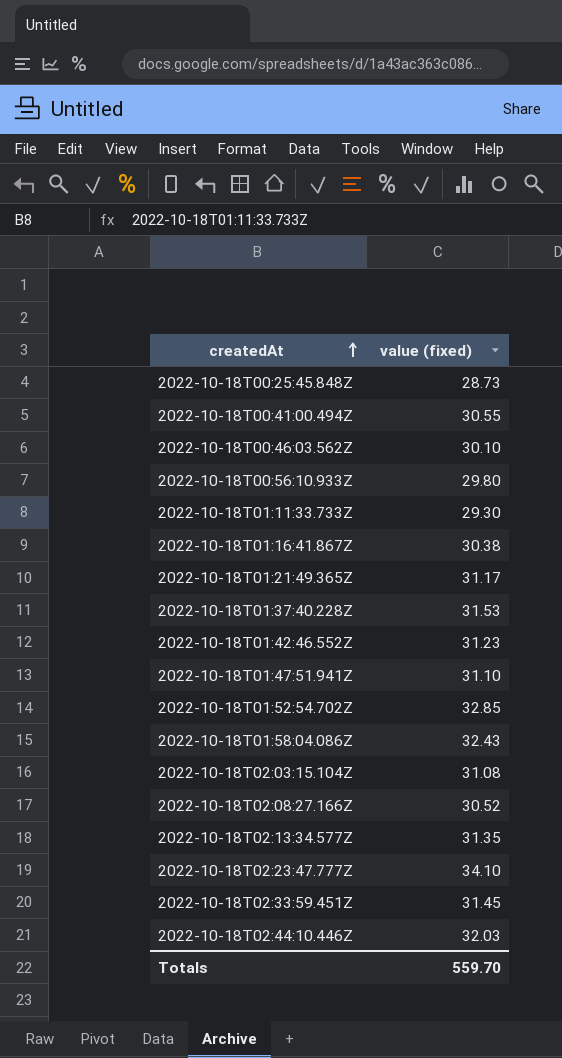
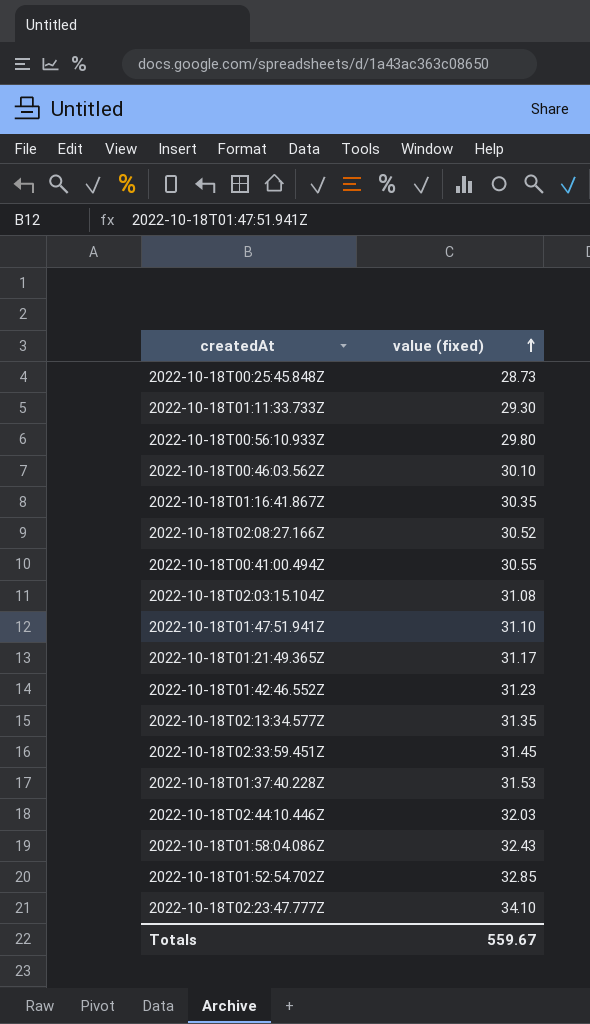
row order: createdAt ascending -> value (fixed) ascending
2022-10-18T01:16:41.867Z | value (fixed): 30.38 -> 30.35
Totals | value (fixed): 559.70 -> 559.67

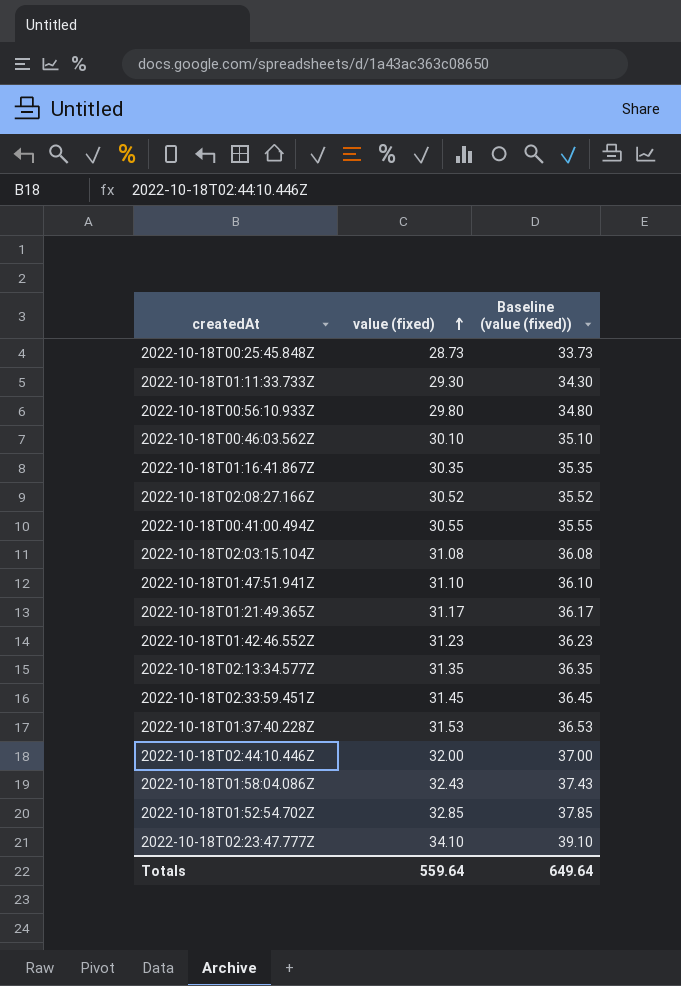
column Baseline (value (fixed)) | formula: none -> [value (fixed)] + 5
2022-10-18T02:44:10.446Z | value (fixed): 32.03 -> 32.00
Totals | value (fixed): 559.67 -> 559.64

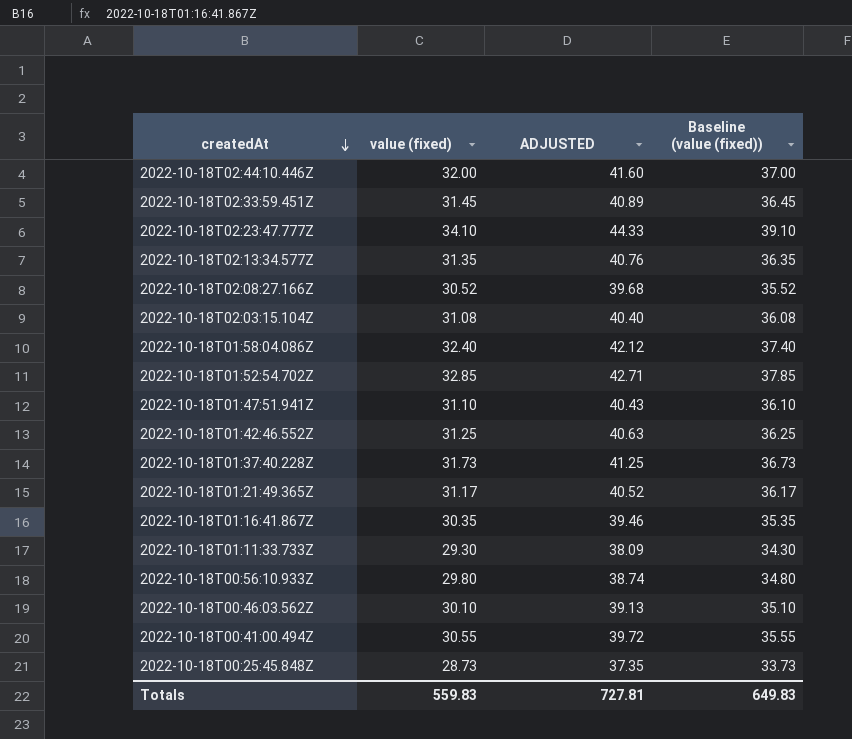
row order: value (fixed) ascending -> createdAt descending
column ADJUSTED | formula: none -> [value (fixed)] * 1.3
2022-10-18T01:58:04.086Z | value (fixed): 32.43 -> 32.40
2022-10-18T01:58:04.086Z | Baseline (value (fixed)): 37.43 -> 37.40
2022-10-18T01:42:46.552Z | value (fixed): 31.23 -> 31.25
2022-10-18T01:42:46.552Z | Baseline (value (fixed)): 36.23 -> 36.25
2022-10-18T01:37:40.228Z | value (fixed): 31.53 -> 31.73
2022-10-18T01:37:40.228Z | Baseline (value (fixed)): 36.53 -> 36.73
Totals | value (fixed): 559.64 -> 559.83
Totals | Baseline (value (fixed)): 649.64 -> 649.83

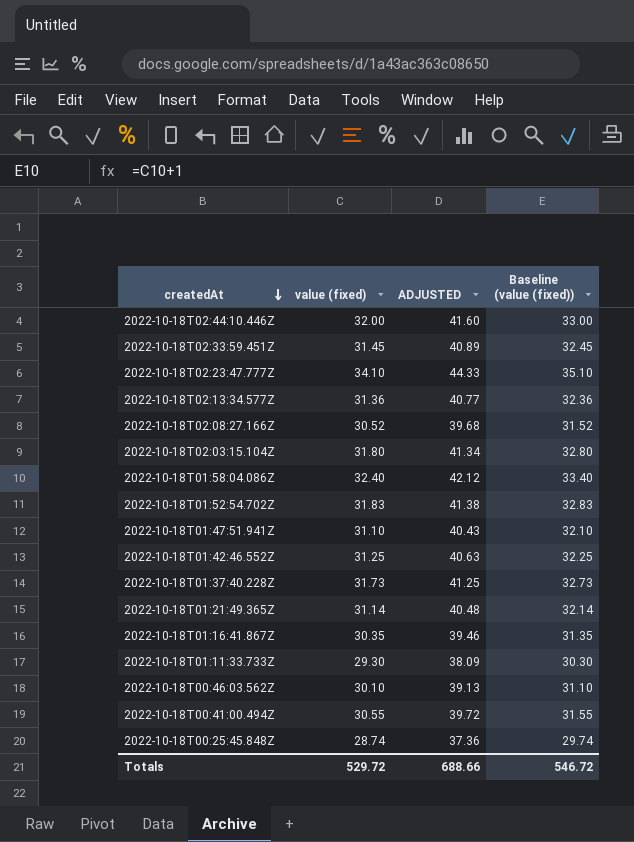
column Baseline (value (fixed)) | formula: [value (fixed)] + 5 -> [value (fixed)] + 1
row 2022-10-18T00:56:10.933Z: 29.80 | 38.74 | 34.80 -> none
2022-10-18T02:13:34.577Z | value (fixed): 31.35 -> 31.36
2022-10-18T02:13:34.577Z | ADJUSTED: 40.76 -> 40.77
2022-10-18T02:03:15.104Z | value (fixed): 31.08 -> 31.80
2022-10-18T02:03:15.104Z | ADJUSTED: 40.40 -> 41.34
2022-10-18T01:52:54.702Z | value (fixed): 32.85 -> 31.83
2022-10-18T01:52:54.702Z | ADJUSTED: 42.71 -> 41.38
2022-10-18T01:21:49.365Z | value (fixed): 31.17 -> 31.14
2022-10-18T01:21:49.365Z | ADJUSTED: 40.52 -> 40.48
2022-10-18T00:25:45.848Z | value (fixed): 28.73 -> 28.74
2022-10-18T00:25:45.848Z | ADJUSTED: 37.35 -> 37.36
Totals | value (fixed): 559.83 -> 529.72
Totals | ADJUSTED: 727.81 -> 688.66
Totals | Baseline (value (fixed)): 649.83 -> 546.72

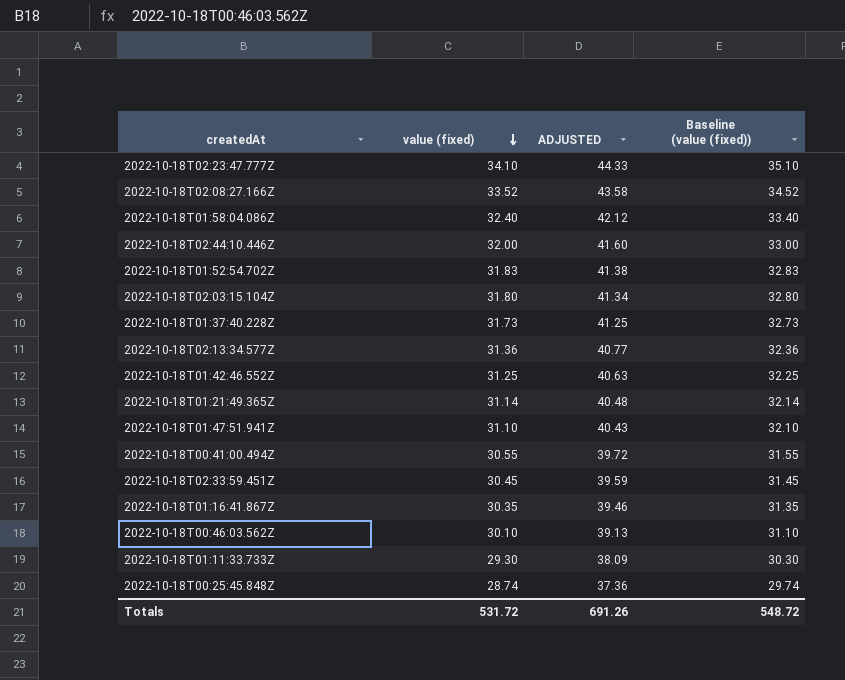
row order: createdAt descending -> value (fixed) descending
2022-10-18T02:08:27.166Z | value (fixed): 30.52 -> 33.52
2022-10-18T02:08:27.166Z | ADJUSTED: 39.68 -> 43.58
2022-10-18T02:08:27.166Z | Baseline (value (fixed)): 31.52 -> 34.52
2022-10-18T02:33:59.451Z | value (fixed): 31.45 -> 30.45
2022-10-18T02:33:59.451Z | ADJUSTED: 40.89 -> 39.59
2022-10-18T02:33:59.451Z | Baseline (value (fixed)): 32.45 -> 31.45
Totals | value (fixed): 529.72 -> 531.72
Totals | ADJUSTED: 688.66 -> 691.26
Totals | Baseline (value (fixed)): 546.72 -> 548.72

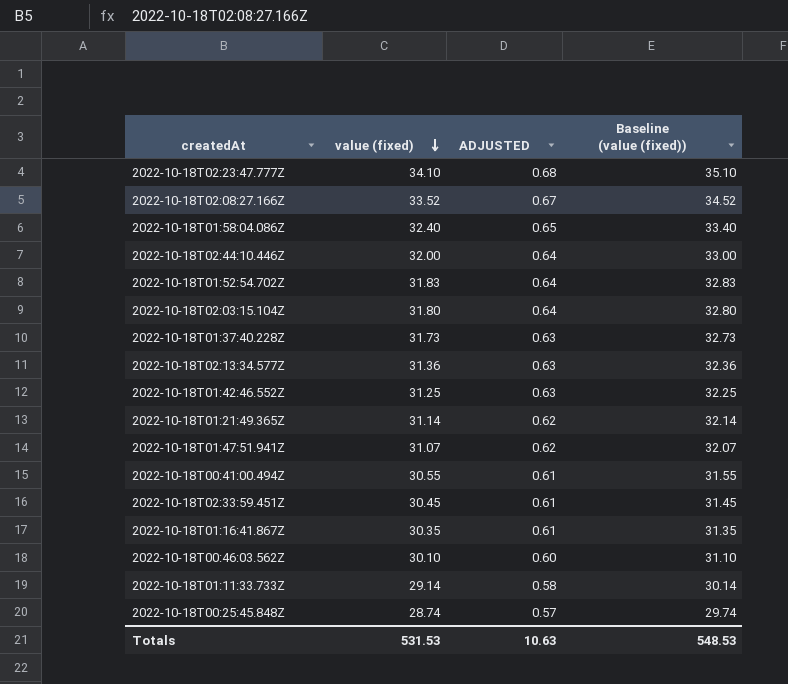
column ADJUSTED | formula: [value (fixed)] * 1.3 -> [value (fixed)] * 0.02
2022-10-18T01:47:51.941Z | value (fixed): 31.10 -> 31.07
2022-10-18T01:47:51.941Z | Baseline (value (fixed)): 32.10 -> 32.07
2022-10-18T01:11:33.733Z | value (fixed): 29.30 -> 29.14
2022-10-18T01:11:33.733Z | Baseline (value (fixed)): 30.30 -> 30.14
Totals | value (fixed): 531.72 -> 531.53
Totals | ADJUSTED: 691.26 -> 10.63
Totals | Baseline (value (fixed)): 548.72 -> 548.53

